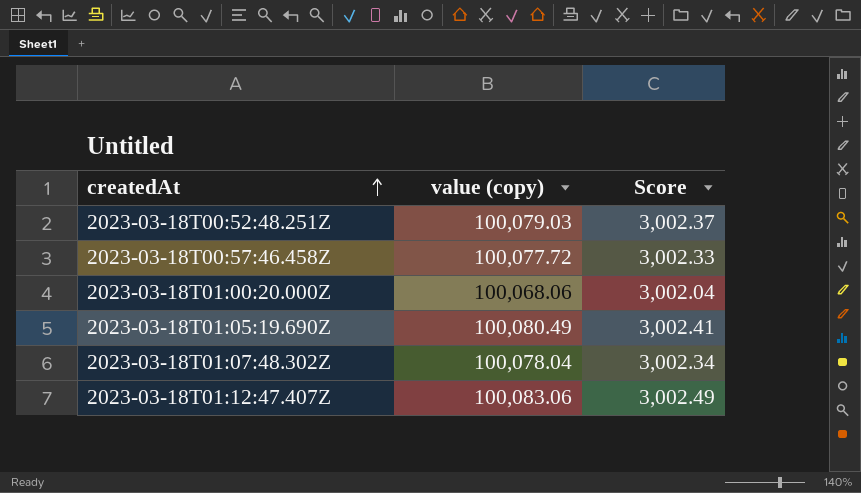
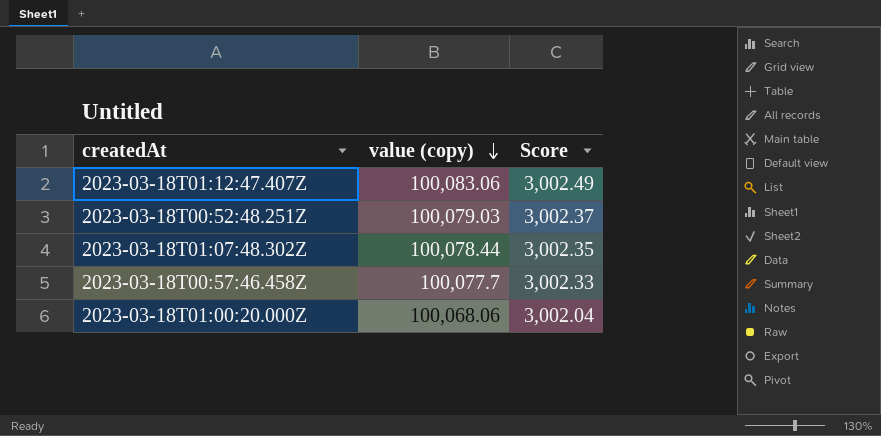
row order: createdAt ascending -> value (copy) descending
row 2023-03-18T01:05:19.690Z: 100,080.49 | 3,002.41 -> none
2023-03-18T01:07:48.302Z | value (copy): 100,078.04 -> 100,078.44
2023-03-18T01:07:48.302Z | Score: 3,002.34 -> 3,002.35
2023-03-18T00:57:46.458Z | value (copy): 100,077.72 -> 100,077.7

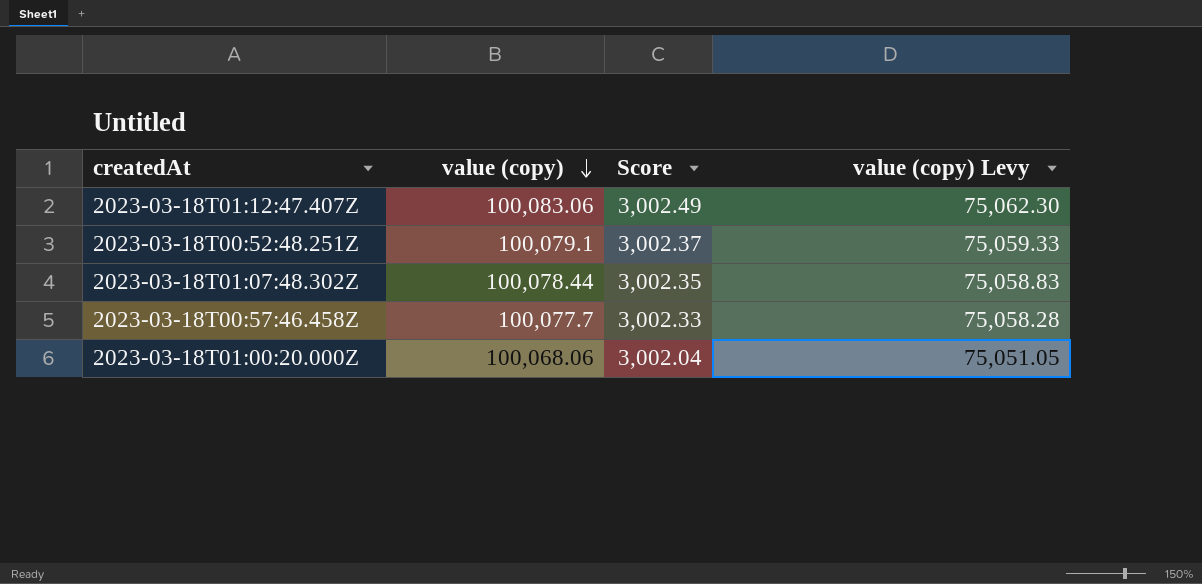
column value (copy) Levy | formula: none -> [value (copy)] * 0.75
2023-03-18T00:52:48.251Z | value (copy): 100,079.03 -> 100,079.1

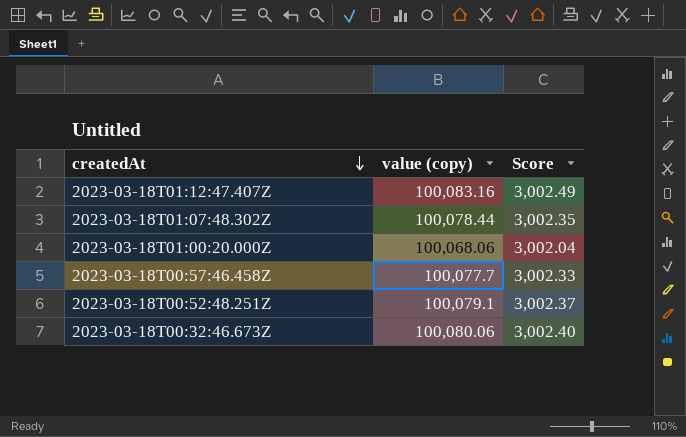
row order: value (copy) descending -> createdAt descending
column value (copy) Levy | formula: [value (copy)] * 0.75 -> none
2023-03-18T01:12:47.407Z | value (copy): 100,083.06 -> 100,083.16
row 2023-03-18T00:32:46.673Z: none -> 100,080.06 | 3,002.40

